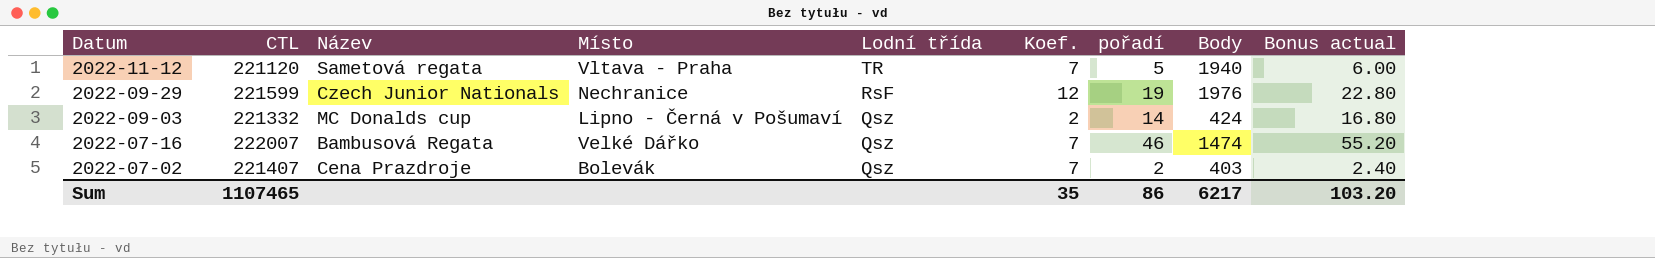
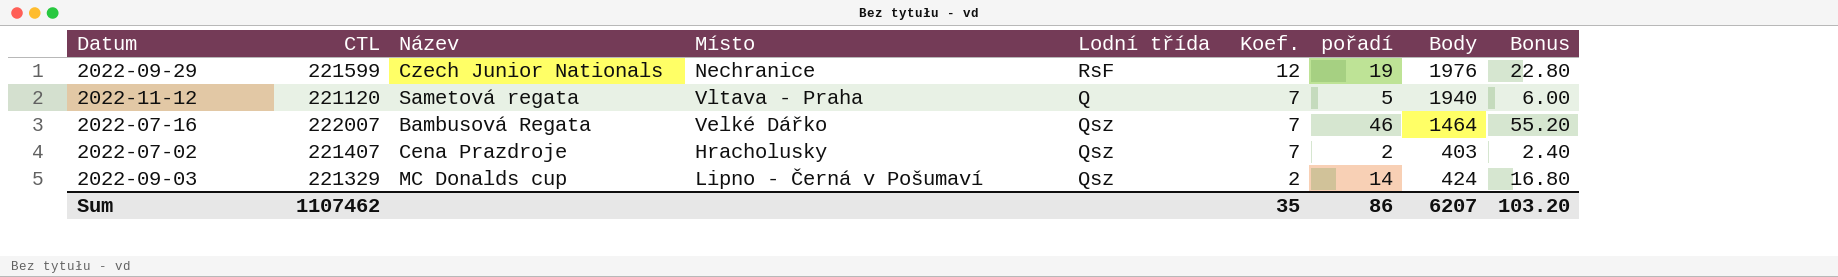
row order: Datum descending -> Koef. descending
column name: Bonus actual -> Bonus
2022-11-12 | Lodní třída: TR -> Q
2022-07-16 | Body: 1474 -> 1464
2022-07-02 | Místo: Bolevák -> Hracholusky
2022-09-03 | CTL: 221332 -> 221329
Sum | CTL: 1107465 -> 1107462
Sum | Body: 6217 -> 6207

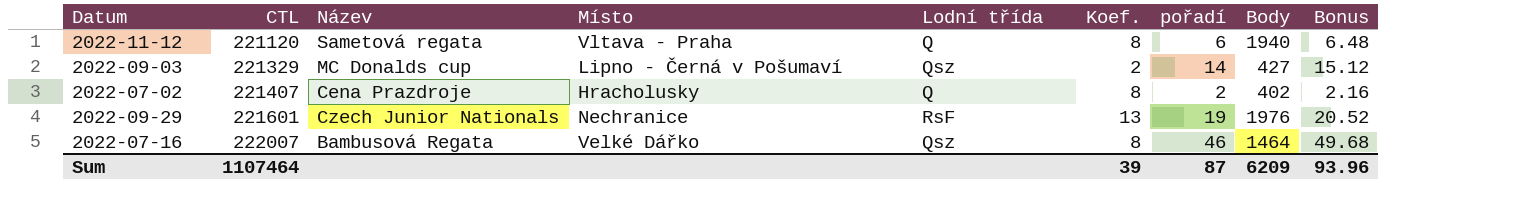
row order: Koef. descending -> CTL ascending
column Bonus | formula: [pořadí] * 1.2 -> [pořadí] * 1.08
2022-11-12 | Koef.: 7 -> 8
2022-11-12 | pořadí: 5 -> 6
2022-09-03 | Body: 424 -> 427
2022-07-02 | Lodní třída: Qsz -> Q
2022-07-02 | Koef.: 7 -> 8
2022-07-02 | Body: 403 -> 402
2022-09-29 | CTL: 221599 -> 221601
2022-09-29 | Koef.: 12 -> 13
2022-07-16 | Koef.: 7 -> 8
Sum | CTL: 1107462 -> 1107464
Sum | Koef.: 35 -> 39
Sum | pořadí: 86 -> 87
Sum | Body: 6207 -> 6209
Sum | Bonus: 103.20 -> 93.96

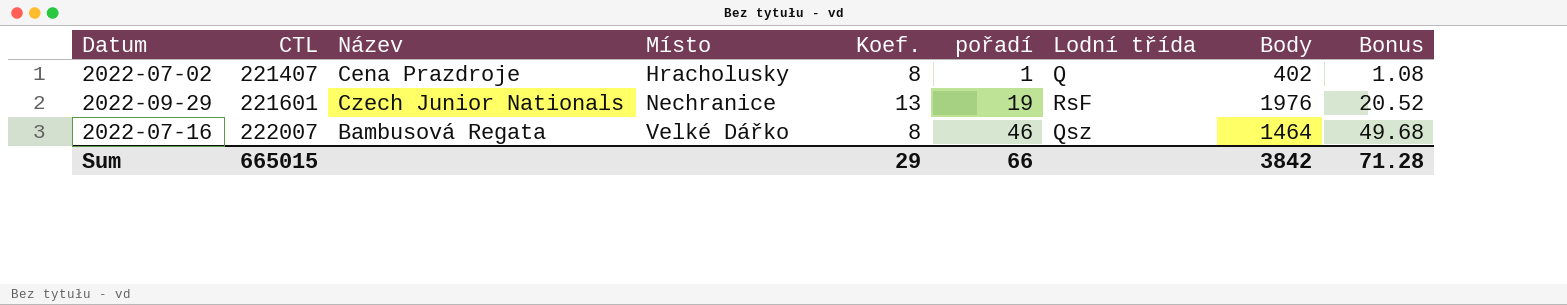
column Lodní třída | position: 5 -> 7
row 2022-11-12: 221120 | Sametová regata | Vltava - Praha | Q | 8 | 6 | 1940 | 6.48 -> none
row 2022-09-03: 221329 | MC Donalds cup | Lipno - Černá v Pošumaví | Qsz | 2 | 14 | 427 | 15.12 -> none
2022-07-02 | pořadí: 2 -> 1
2022-07-02 | Bonus: 2.16 -> 1.08
Sum | CTL: 1107464 -> 665015
Sum | Koef.: 39 -> 29
Sum | pořadí: 87 -> 66
Sum | Body: 6209 -> 3842
Sum | Bonus: 93.96 -> 71.28

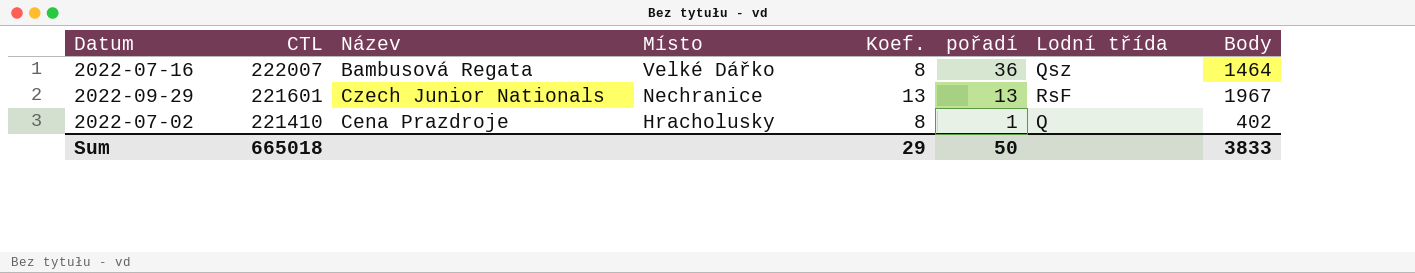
row order: CTL ascending -> CTL descending
column Bonus | formula: [pořadí] * 1.08 -> none
2022-07-16 | pořadí: 46 -> 36
2022-09-29 | pořadí: 19 -> 13
2022-09-29 | Body: 1976 -> 1967
2022-07-02 | CTL: 221407 -> 221410
Sum | CTL: 665015 -> 665018
Sum | pořadí: 66 -> 50
Sum | Body: 3842 -> 3833

